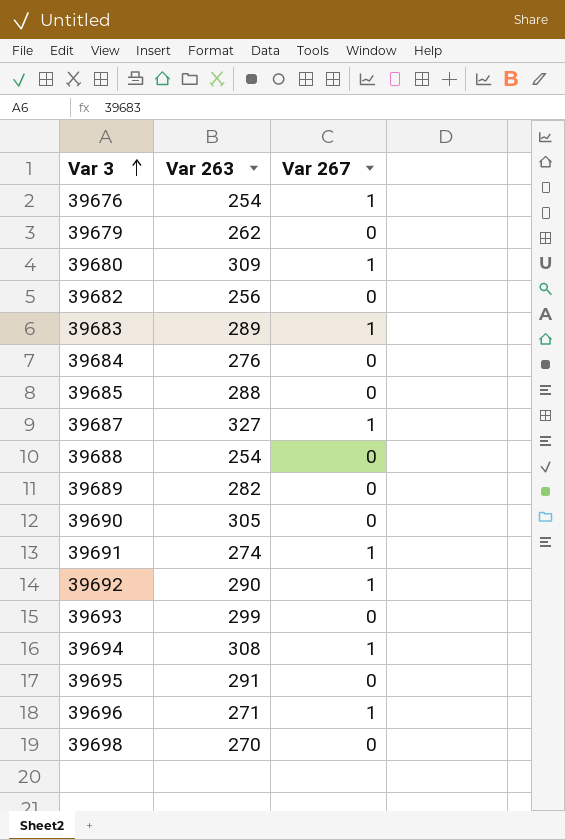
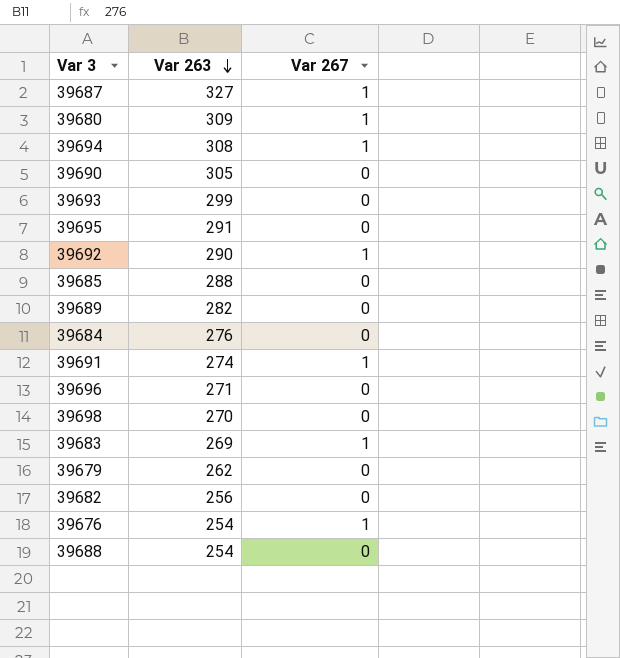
row order: Var 3 ascending -> Var 263 descending
39696 | Var 267: 1 -> 0
39683 | Var 263: 289 -> 269

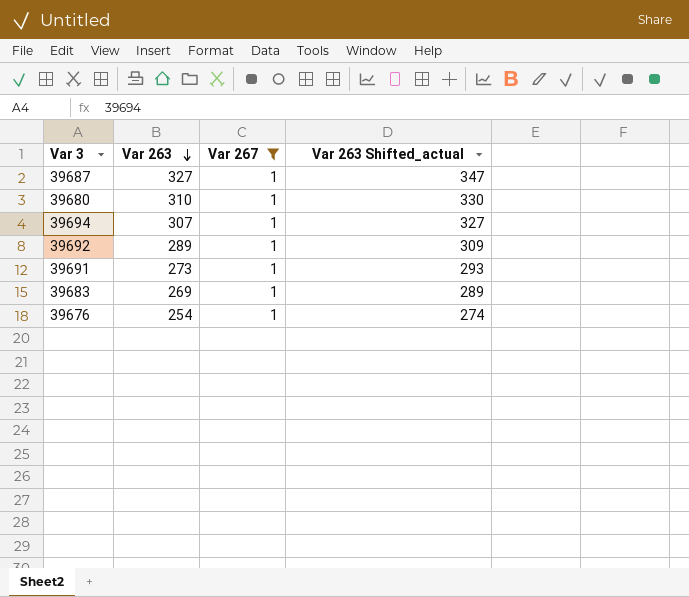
filter: none -> Var 267 = 1
column Var 263 Shifted_actual | formula: none -> [Var 263] + 20
39680 | Var 263: 309 -> 310
39694 | Var 263: 308 -> 307
39692 | Var 263: 290 -> 289
39691 | Var 263: 274 -> 273

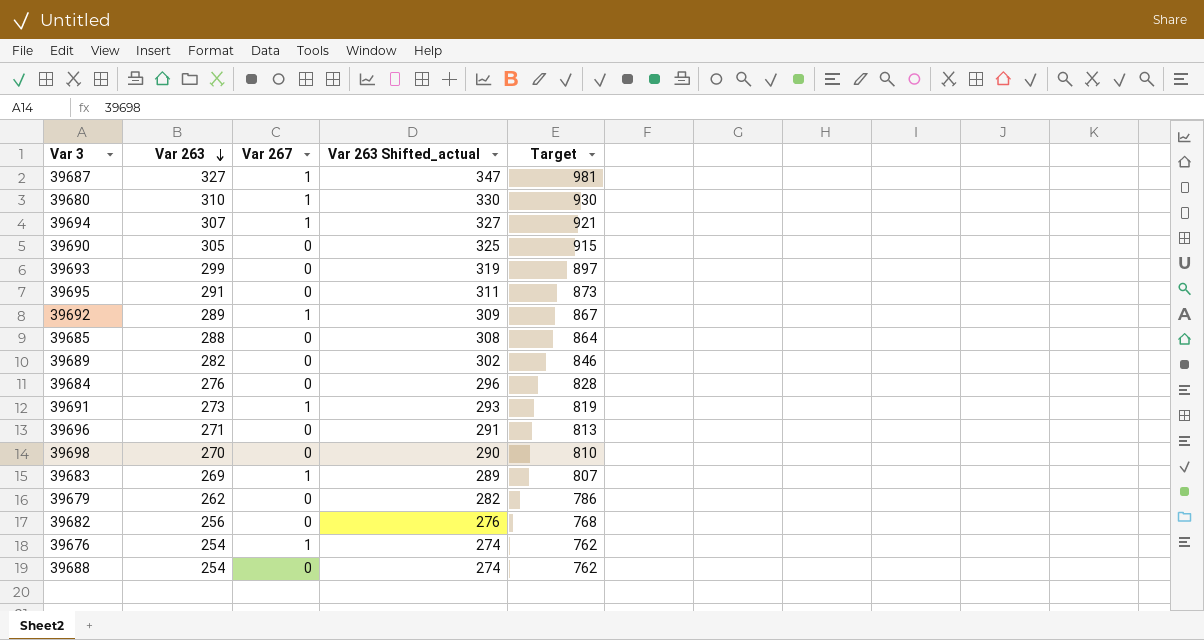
filter: Var 267 = 1 -> none
column Target | formula: none -> [Var 263] * 3

